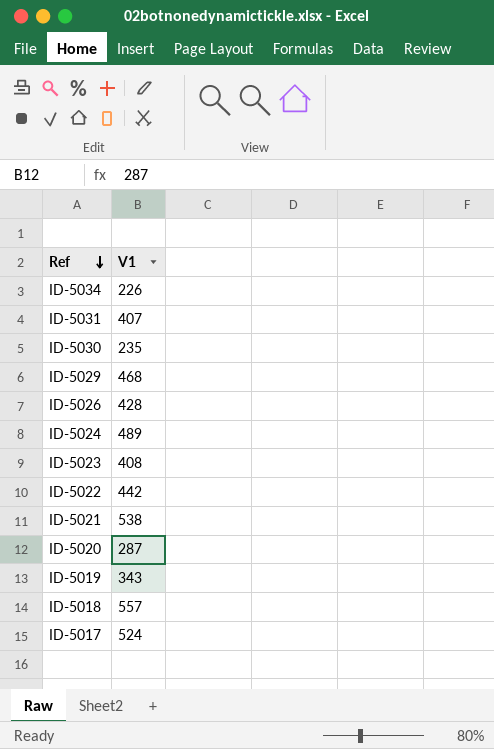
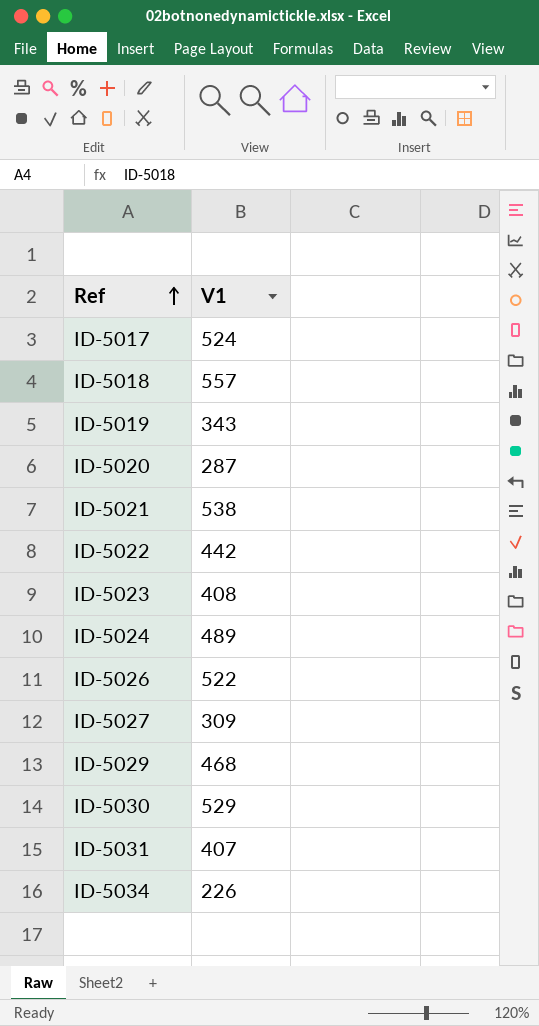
row order: Ref descending -> Ref ascending
ID-5026 | V1: 428 -> 522
row ID-5027: none -> 309
ID-5030 | V1: 235 -> 529

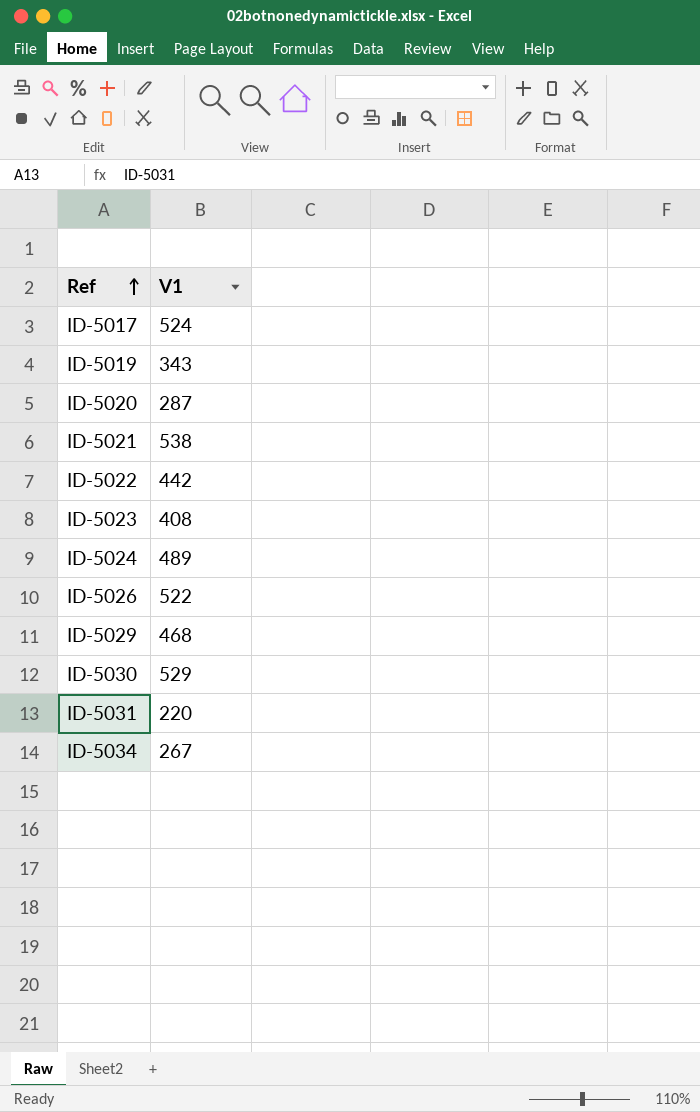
row ID-5018: 557 -> none
row ID-5027: 309 -> none
ID-5031 | V1: 407 -> 220
ID-5034 | V1: 226 -> 267

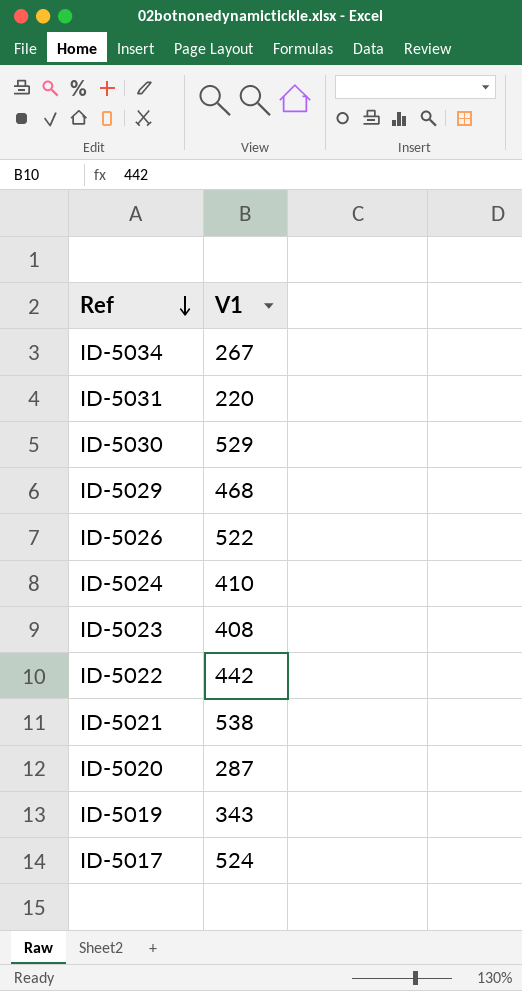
row order: Ref ascending -> Ref descending
ID-5024 | V1: 489 -> 410

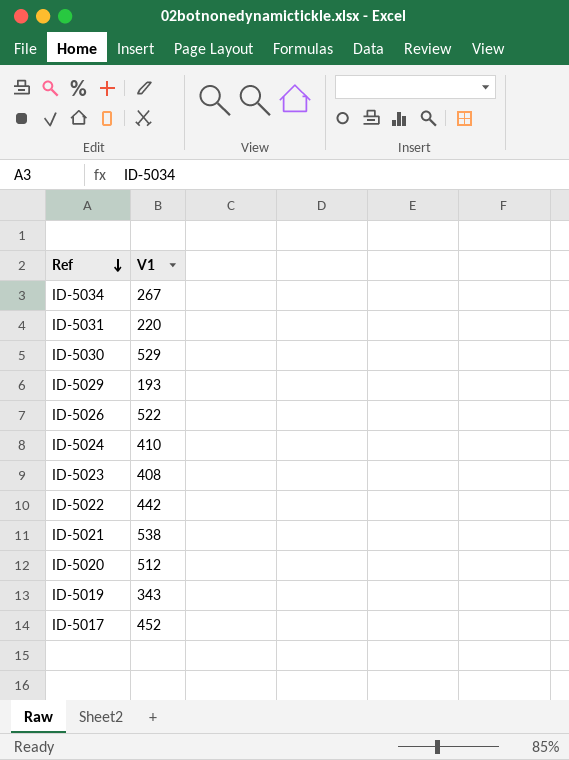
ID-5029 | V1: 468 -> 193
ID-5020 | V1: 287 -> 512
ID-5017 | V1: 524 -> 452

